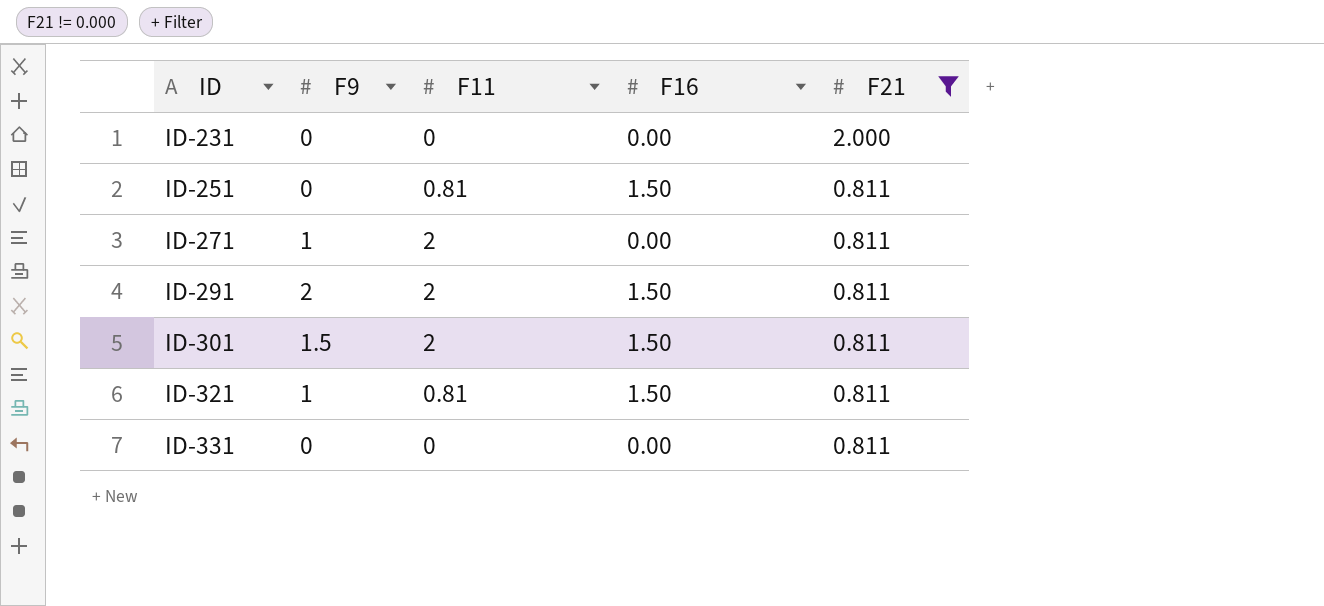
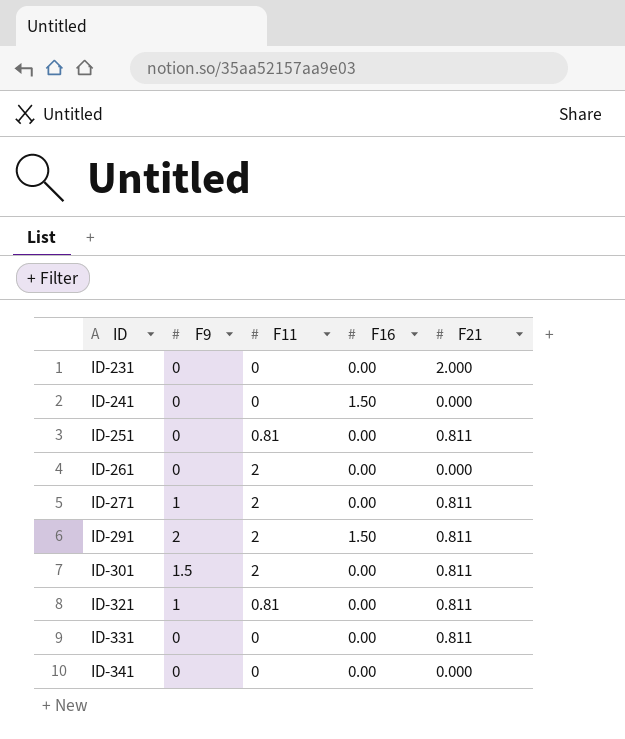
filter: F21 != 0.000 -> none
ID-251 | F16: 1.50 -> 0.00
ID-301 | F16: 1.50 -> 0.00
ID-321 | F16: 1.50 -> 0.00

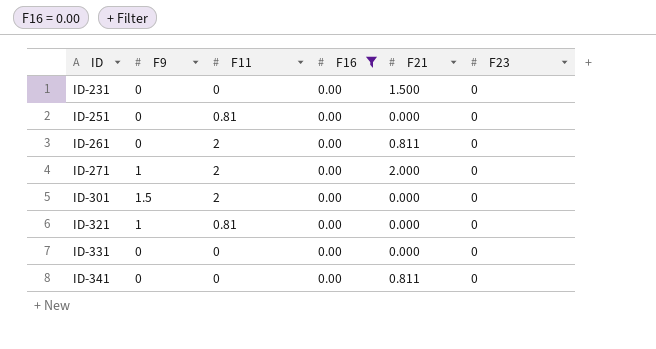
filter: none -> F16 = 0.00
column F23 | position: none -> 6
ID-231 | F21: 2.000 -> 1.500
ID-251 | F21: 0.811 -> 0.000
ID-261 | F21: 0.000 -> 0.811
ID-271 | F21: 0.811 -> 2.000
ID-301 | F21: 0.811 -> 0.000
ID-321 | F21: 0.811 -> 0.000
ID-331 | F21: 0.811 -> 0.000
ID-341 | F21: 0.000 -> 0.811

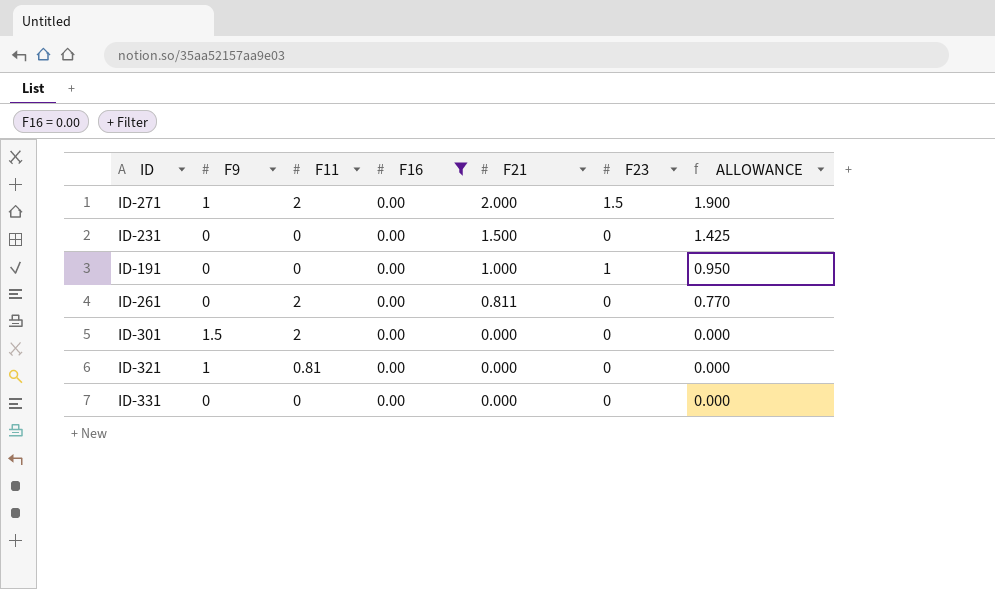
row order: ID ascending -> F21 descending
column ALLOWANCE | formula: none -> [F21] * 0.95
row ID-251: 0 | 0.81 | 0.00 | 0.000 | 0 -> none
row ID-341: 0 | 0 | 0.00 | 0.811 | 0 -> none
ID-271 | F23: 0 -> 1.5
row ID-191: none -> 0 | 0 | 0.00 | 1.000 | 1 | 0.950

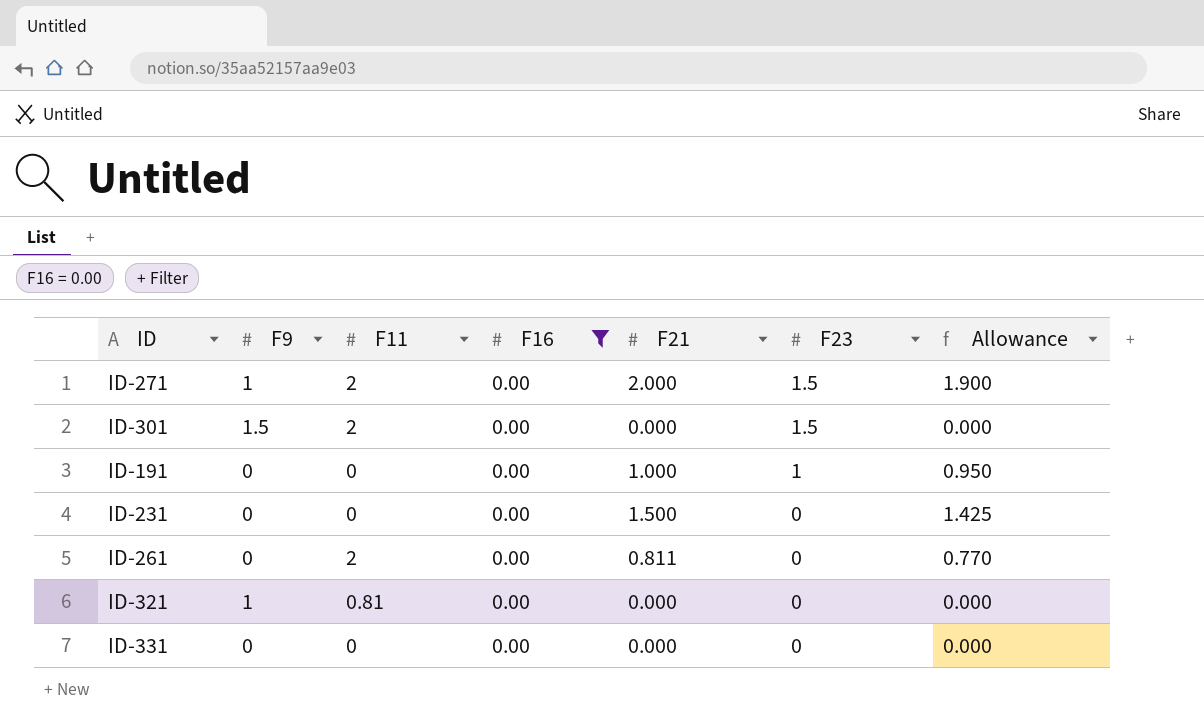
row order: F21 descending -> F23 descending
column name: ALLOWANCE -> Allowance
ID-301 | F23: 0 -> 1.5

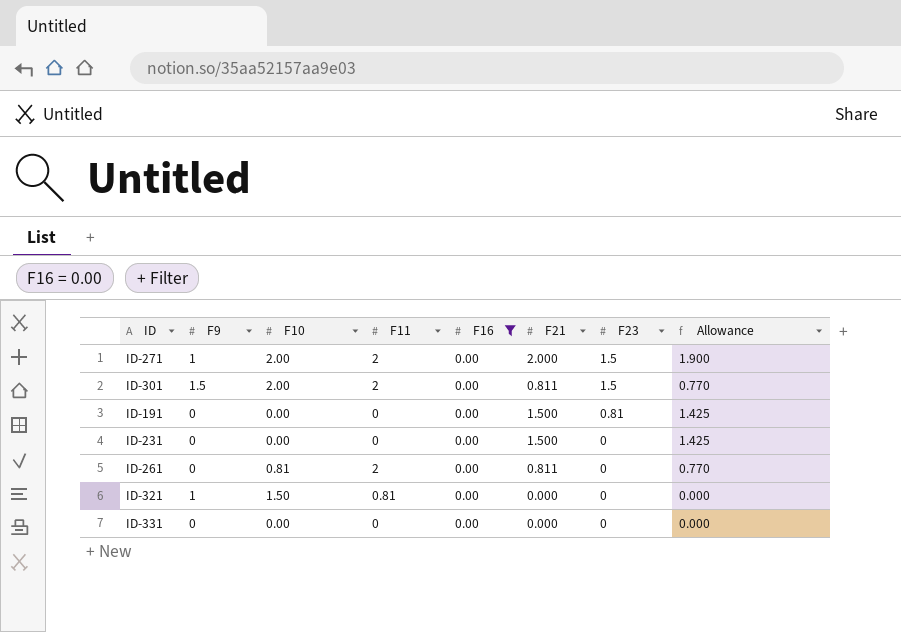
column F10 | position: none -> 3
ID-301 | F21: 0.000 -> 0.811
ID-301 | Allowance: 0.000 -> 0.770
ID-191 | F21: 1.000 -> 1.500
ID-191 | F23: 1 -> 0.81
ID-191 | Allowance: 0.950 -> 1.425

